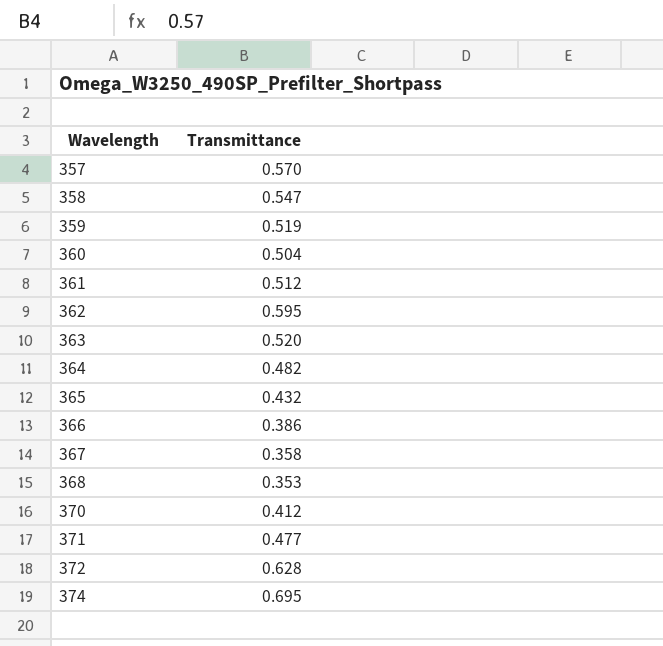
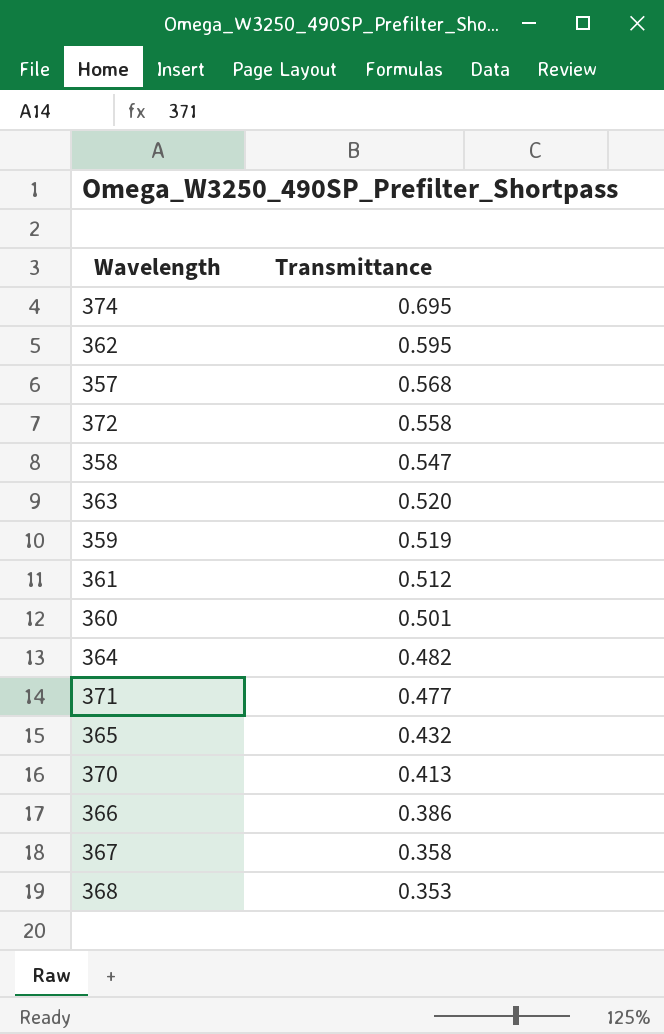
row order: Wavelength ascending -> Transmittance descending
357 | Transmittance: 0.570 -> 0.568
372 | Transmittance: 0.628 -> 0.558
360 | Transmittance: 0.504 -> 0.501
370 | Transmittance: 0.412 -> 0.413

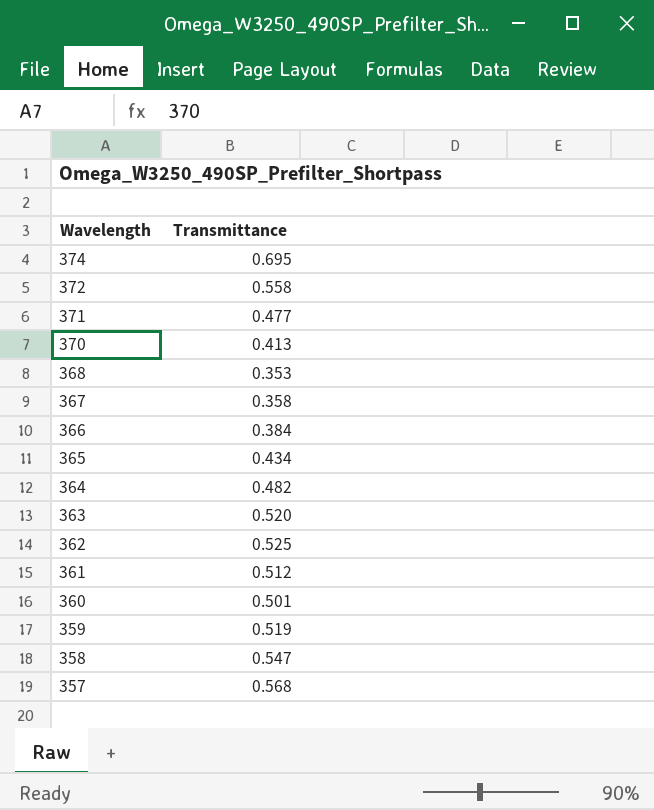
row order: Transmittance descending -> Wavelength descending
366 | Transmittance: 0.386 -> 0.384
365 | Transmittance: 0.432 -> 0.434
362 | Transmittance: 0.595 -> 0.525

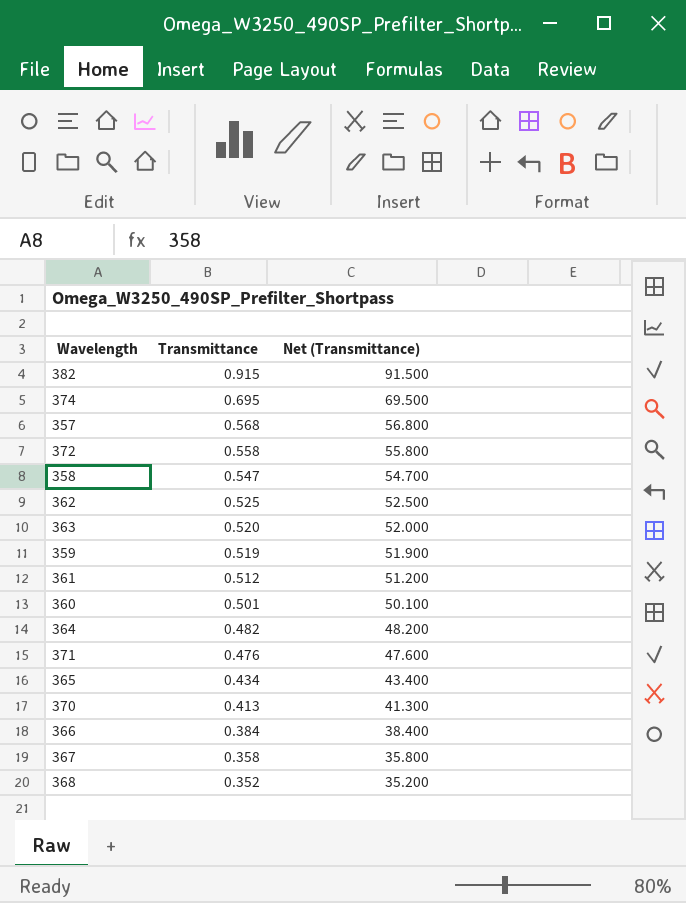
row order: Wavelength descending -> Transmittance descending
column Net (Transmittance) | formula: none -> [Transmittance] * 100
row 382: none -> 0.915 | 91.500
371 | Transmittance: 0.477 -> 0.476
368 | Transmittance: 0.353 -> 0.352

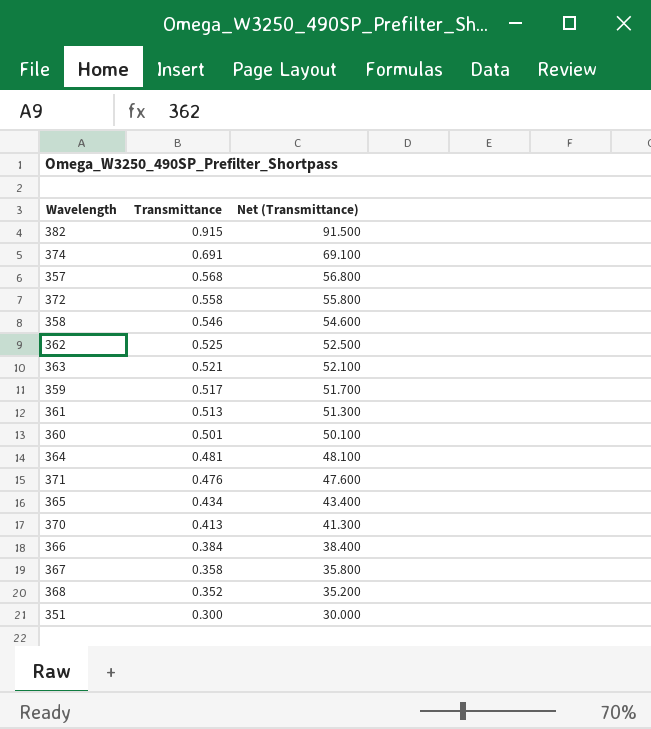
374 | Transmittance: 0.695 -> 0.691
374 | Net (Transmittance): 69.500 -> 69.100
358 | Transmittance: 0.547 -> 0.546
358 | Net (Transmittance): 54.700 -> 54.600
363 | Transmittance: 0.520 -> 0.521
363 | Net (Transmittance): 52.000 -> 52.100
359 | Transmittance: 0.519 -> 0.517
359 | Net (Transmittance): 51.900 -> 51.700
361 | Transmittance: 0.512 -> 0.513
361 | Net (Transmittance): 51.200 -> 51.300
364 | Transmittance: 0.482 -> 0.481
364 | Net (Transmittance): 48.200 -> 48.100
row 351: none -> 0.300 | 30.000

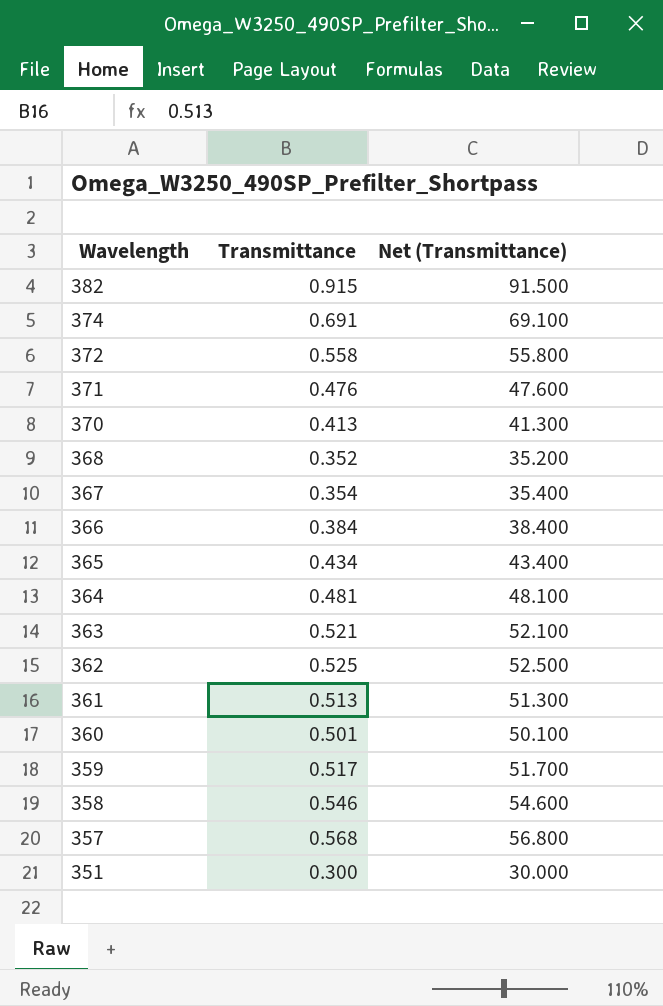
row order: Transmittance descending -> Wavelength descending
367 | Transmittance: 0.358 -> 0.354
367 | Net (Transmittance): 35.800 -> 35.400

